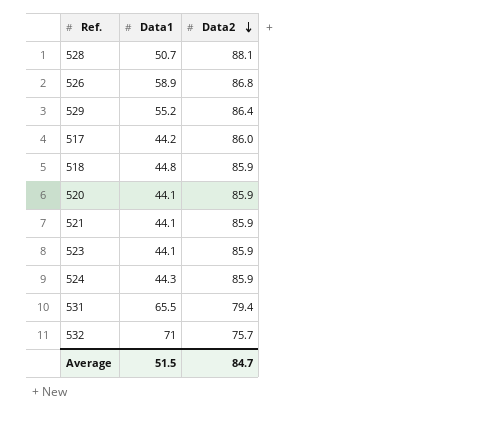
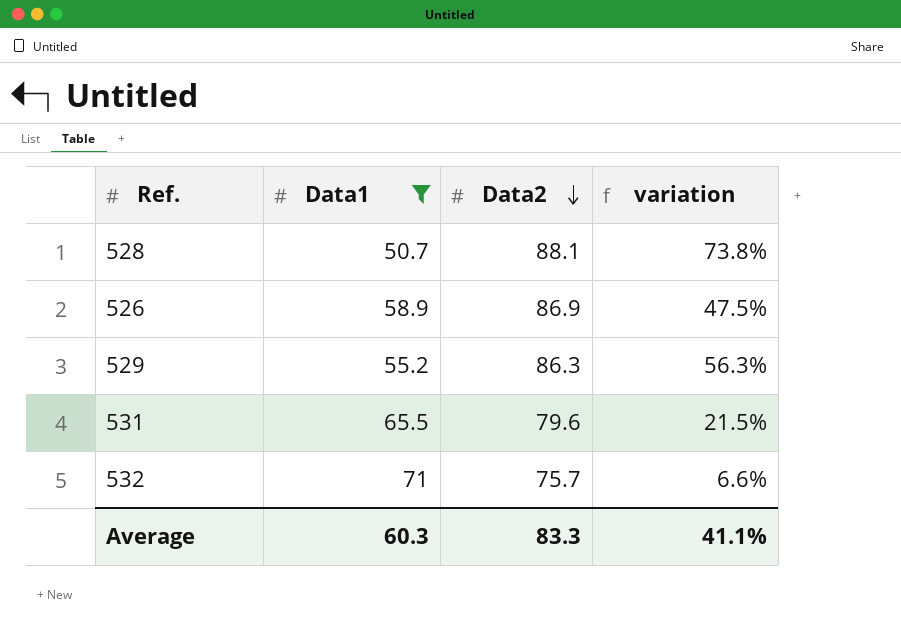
filter: none -> Data1 >= 50.7
column variation | formula: none -> ([Data2] - [Data1]) / [Data1]
526 | Data2: 86.8 -> 86.9
529 | Data2: 86.4 -> 86.3
531 | Data2: 79.4 -> 79.6
Average | Data1: 51.5 -> 60.3
Average | Data2: 84.7 -> 83.3

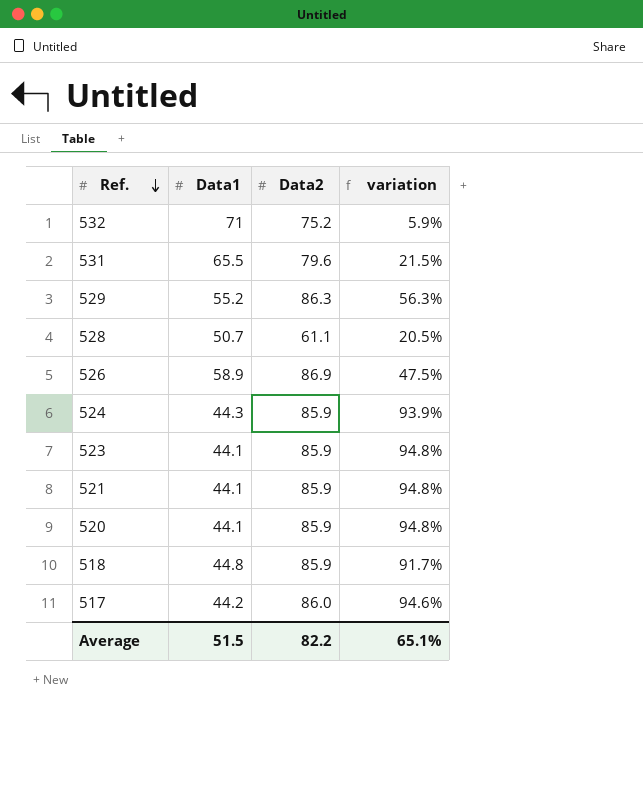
filter: Data1 >= 50.7 -> none
row order: Data2 descending -> Ref. descending
532 | Data2: 75.7 -> 75.2
532 | variation: 6.6% -> 5.9%
528 | Data2: 88.1 -> 61.1
528 | variation: 73.8% -> 20.5%
Average | Data1: 60.3 -> 51.5
Average | Data2: 83.3 -> 82.2
Average | variation: 41.1% -> 65.1%

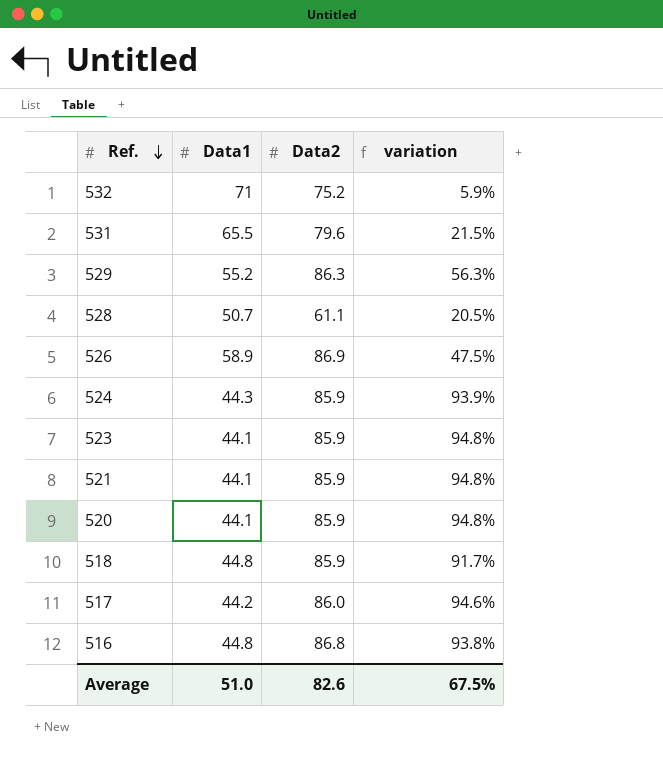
row 516: none -> 44.8 | 86.8 | 93.8%
Average | Data1: 51.5 -> 51.0
Average | Data2: 82.2 -> 82.6
Average | variation: 65.1% -> 67.5%

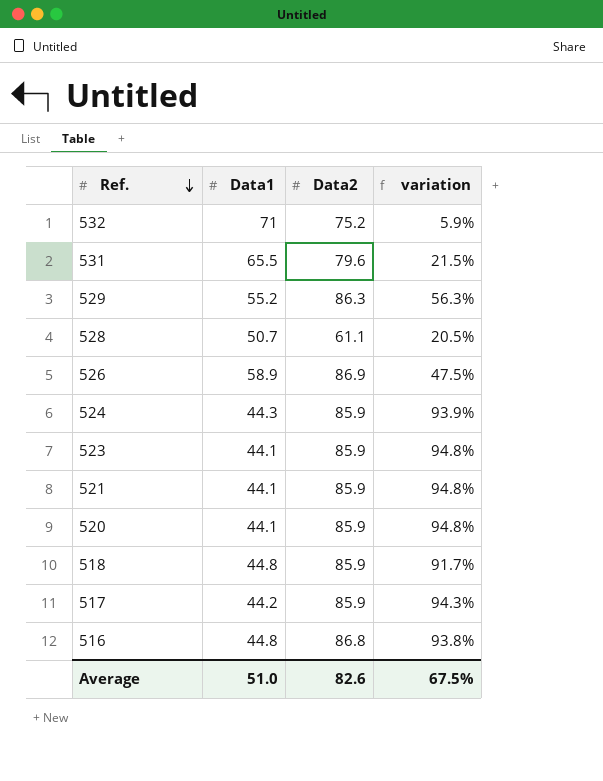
517 | Data2: 86.0 -> 85.9
517 | variation: 94.6% -> 94.3%

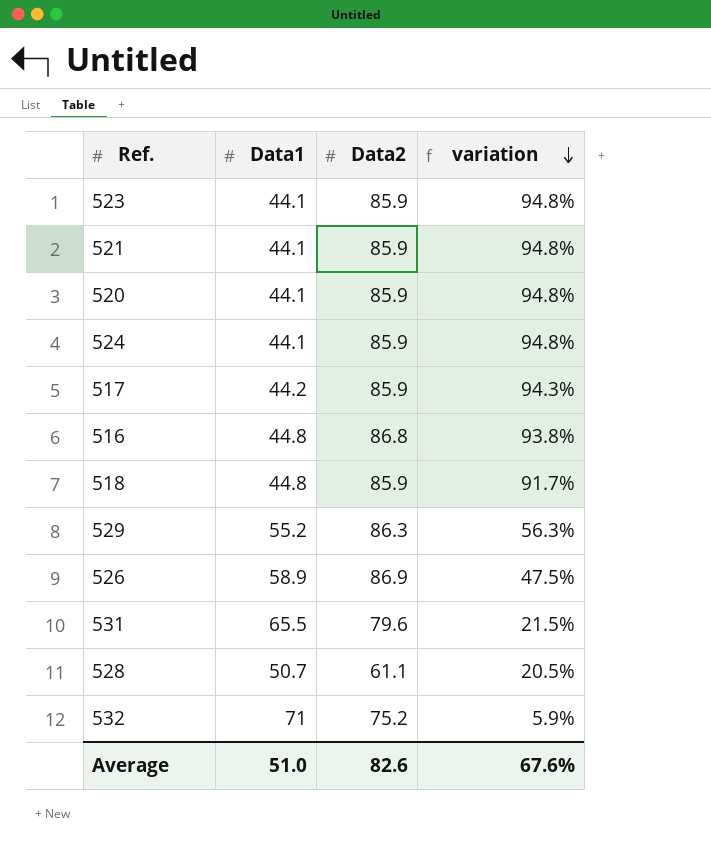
row order: Ref. descending -> variation descending
524 | Data1: 44.3 -> 44.1
524 | variation: 93.9% -> 94.8%
Average | variation: 67.5% -> 67.6%

